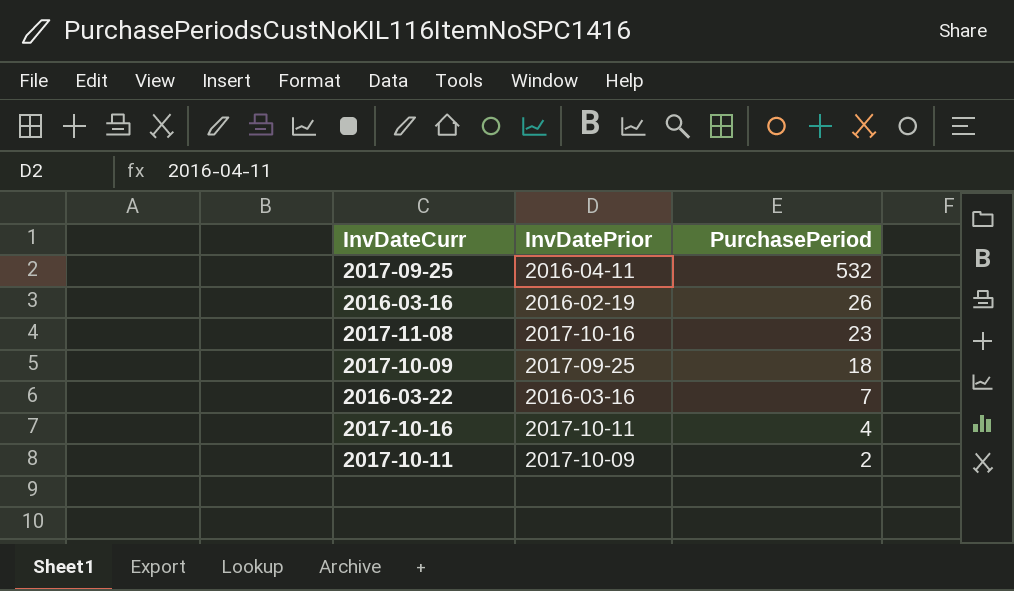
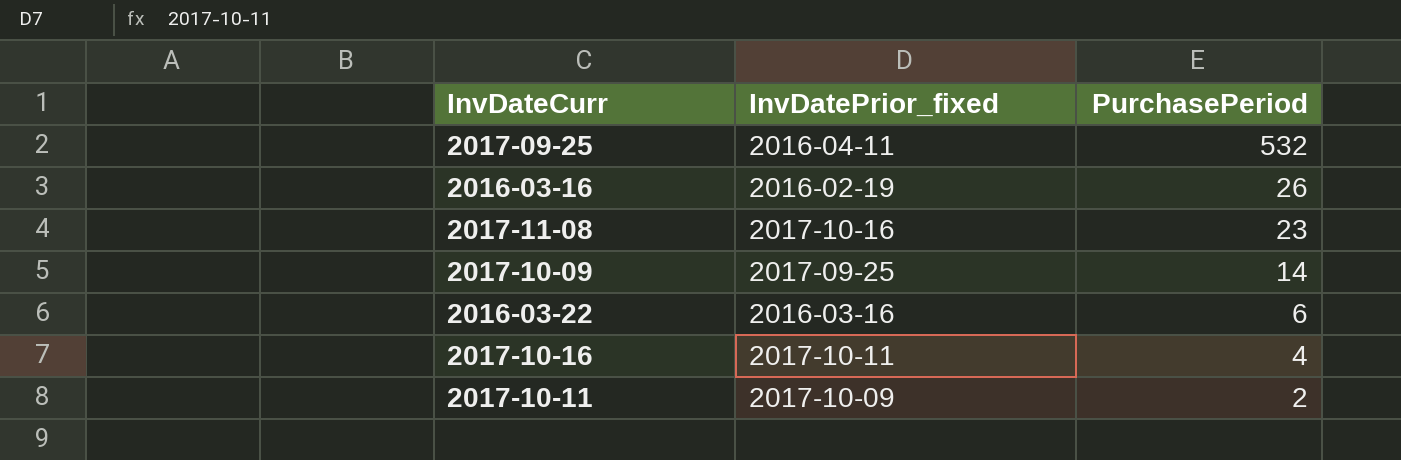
column name: InvDatePrior -> InvDatePrior_fixed
2017-10-09 | PurchasePeriod: 18 -> 14
2016-03-22 | PurchasePeriod: 7 -> 6

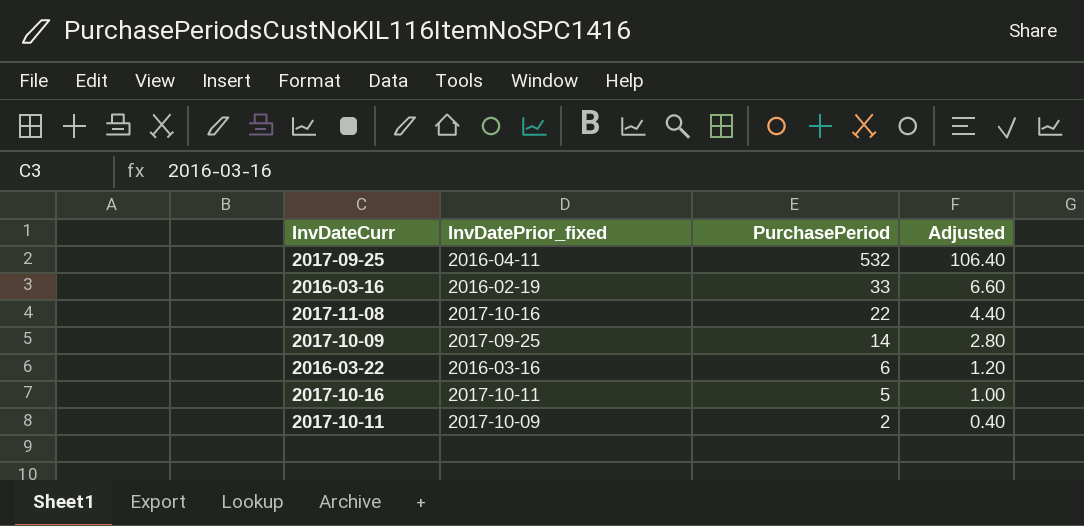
column Adjusted | formula: none -> [PurchasePeriod] * 0.2
2016-03-16 | PurchasePeriod: 26 -> 33
2017-11-08 | PurchasePeriod: 23 -> 22
2017-10-16 | PurchasePeriod: 4 -> 5

